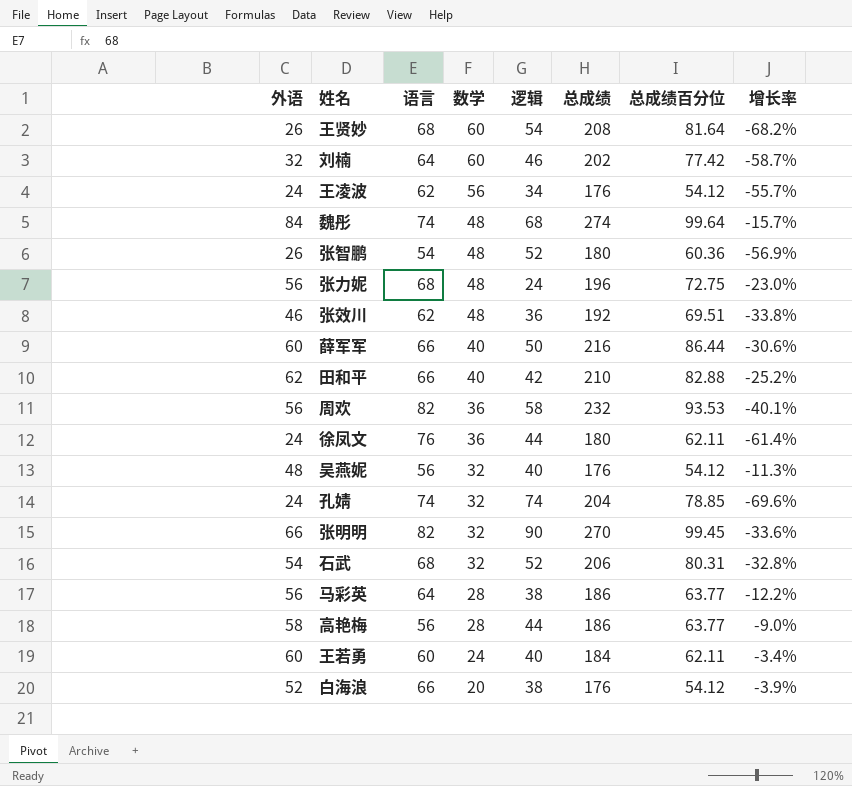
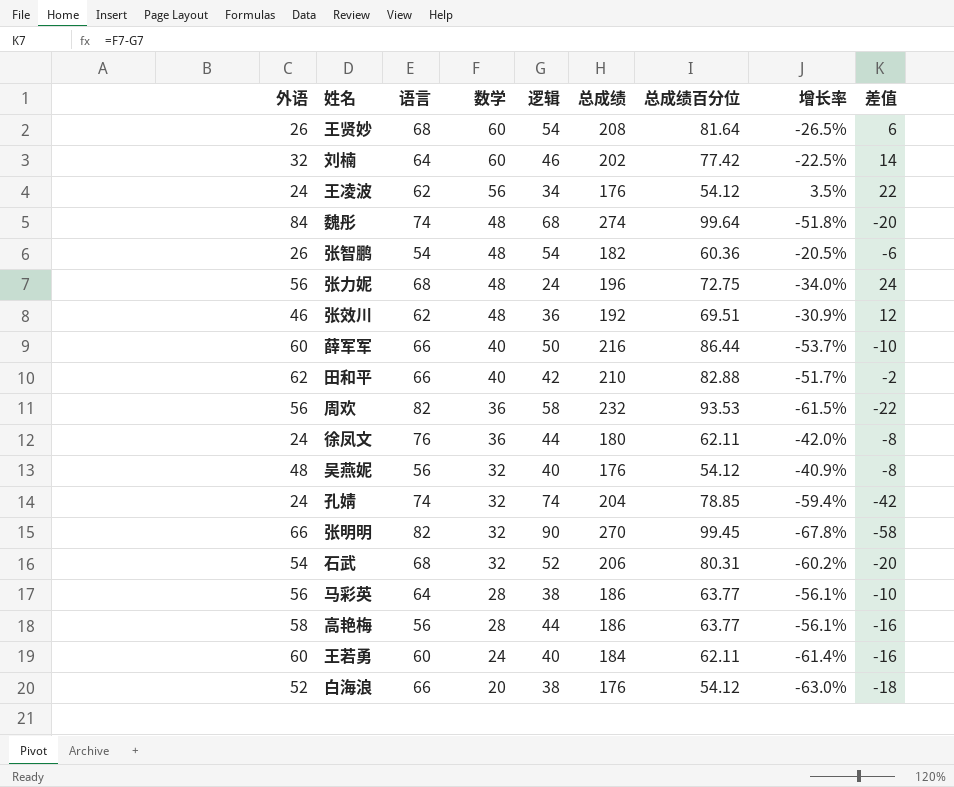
column 增长率 | formula: ([外语] - [总成绩百分位]) / [总成绩百分位] -> ([数学] - [总成绩百分位]) / [总成绩百分位]
column 差值 | formula: none -> [数学] - [逻辑]
张智鹏 | 逻辑: 52 -> 54
张智鹏 | 总成绩: 180 -> 182

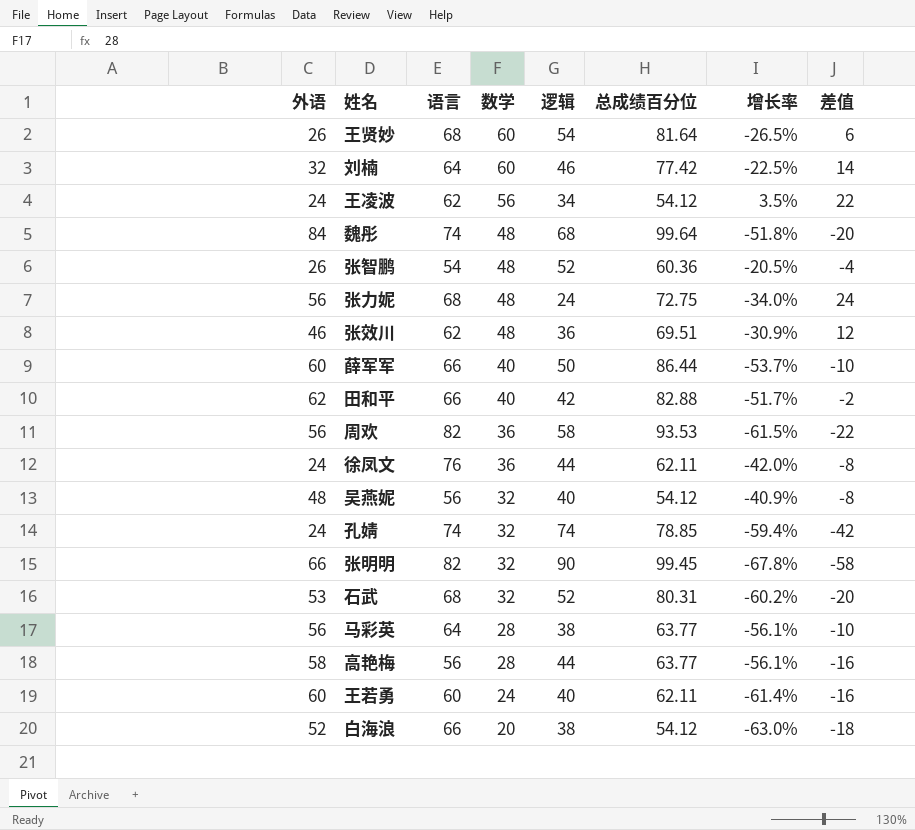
column 总成绩 | formula: [外语] + [语言] + [数学] + [逻辑] -> none
张智鹏 | 逻辑: 54 -> 52
张智鹏 | 差值: -6 -> -4
石武 | 外语: 54 -> 53

